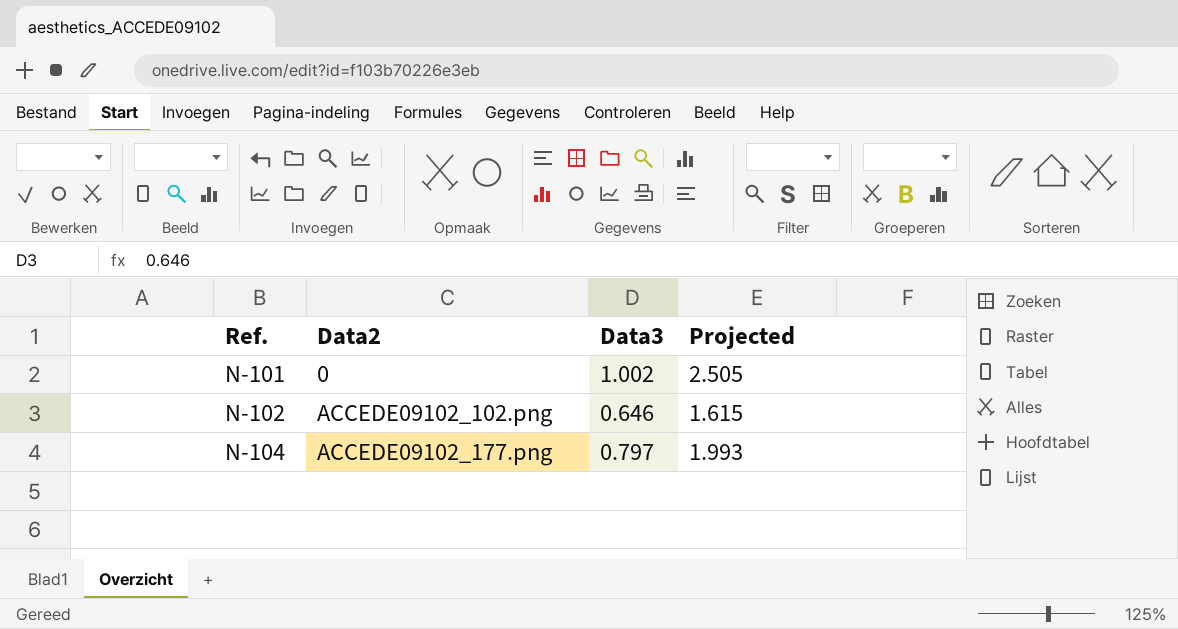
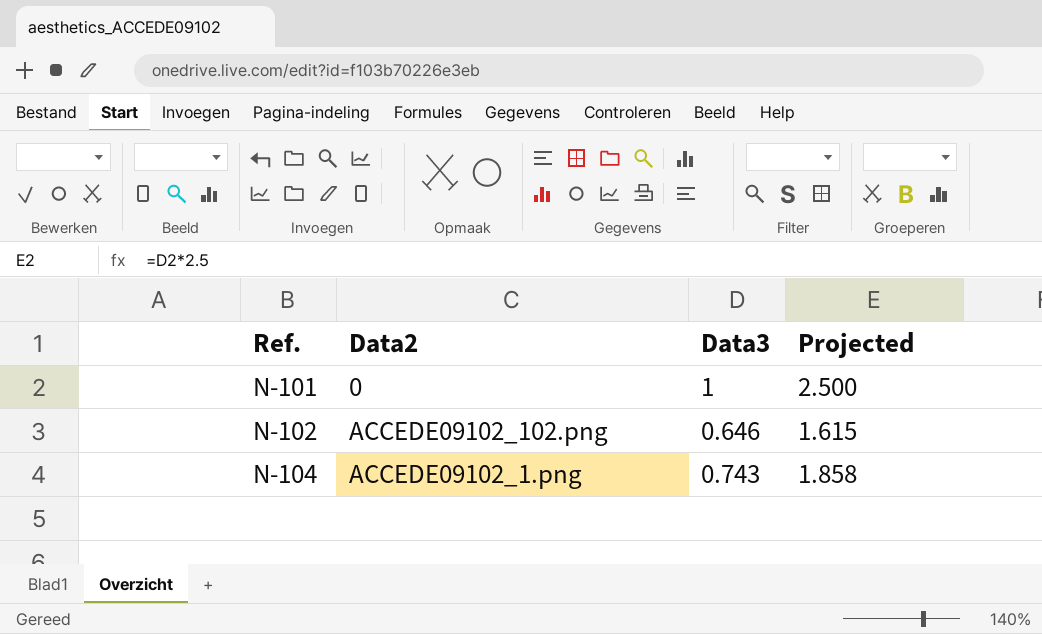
N-101 | Data3: 1.002 -> 1
N-101 | Projected: 2.505 -> 2.500
N-104 | Data2: ACCEDE09102_177.png -> ACCEDE09102_1.png
N-104 | Data3: 0.797 -> 0.743
N-104 | Projected: 1.993 -> 1.858

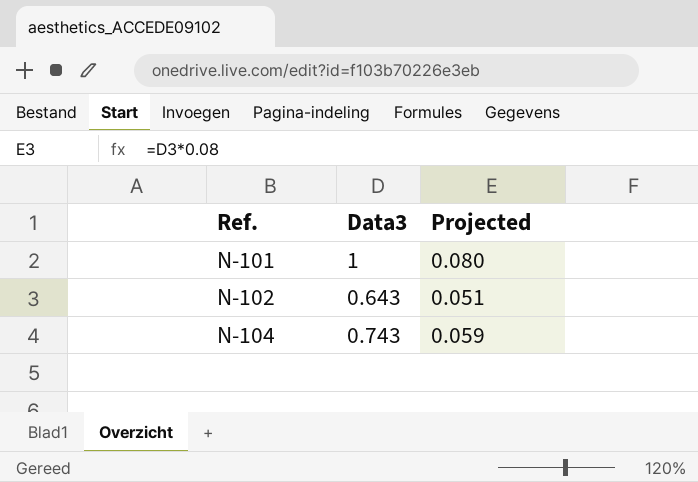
column Data2 | position: 2 -> none
column Projected | formula: [Data3] * 2.5 -> [Data3] * 0.08
N-102 | Data3: 0.646 -> 0.643

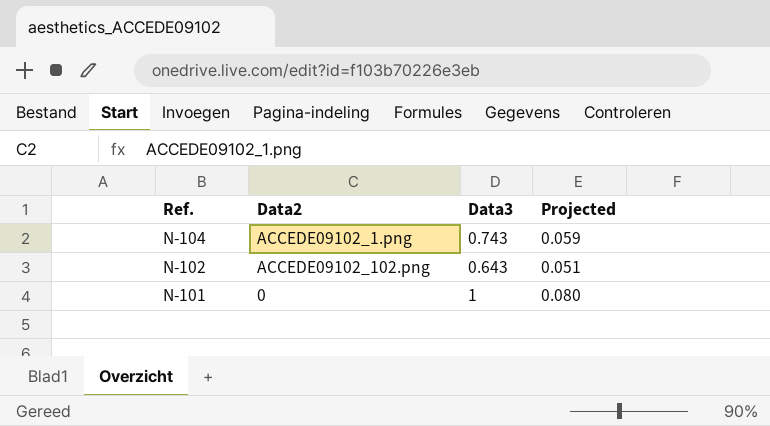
row order: Ref. ascending -> Ref. descending
column Data2 | position: none -> 2

